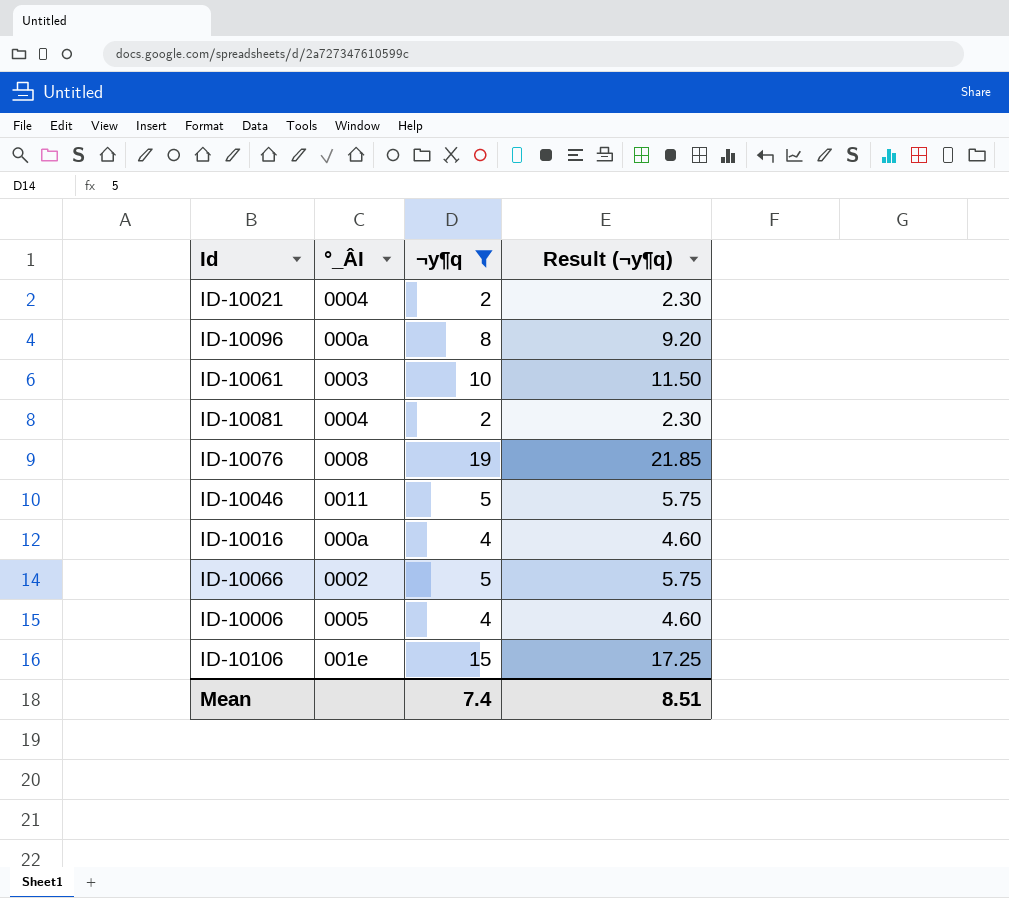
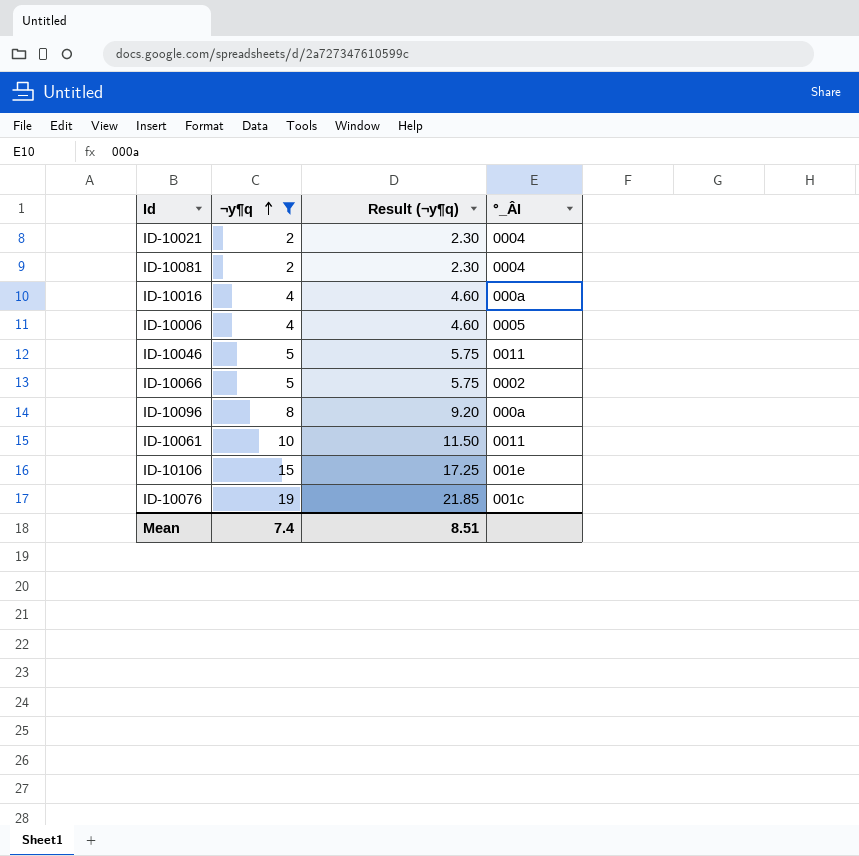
row order: none -> ¬y¶q ascending
column °_ÂI | position: 2 -> 4
ID-10061 | °_ÂI: 0003 -> 0011
ID-10076 | °_ÂI: 0008 -> 001c

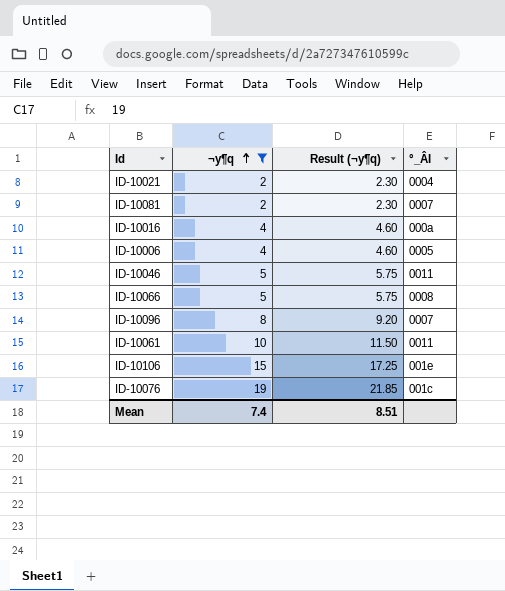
ID-10081 | °_ÂI: 0004 -> 0007
ID-10066 | °_ÂI: 0002 -> 0008
ID-10096 | °_ÂI: 000a -> 0007

